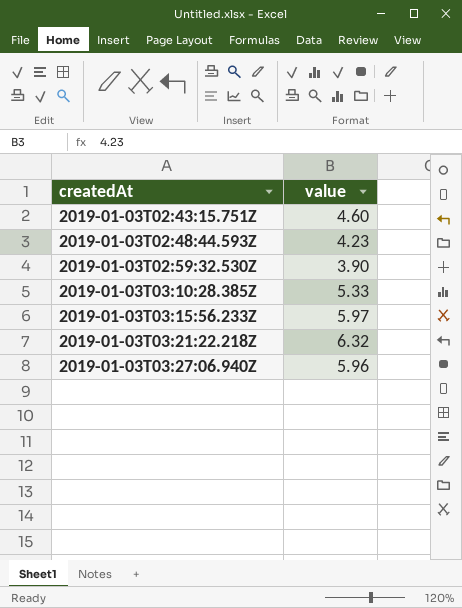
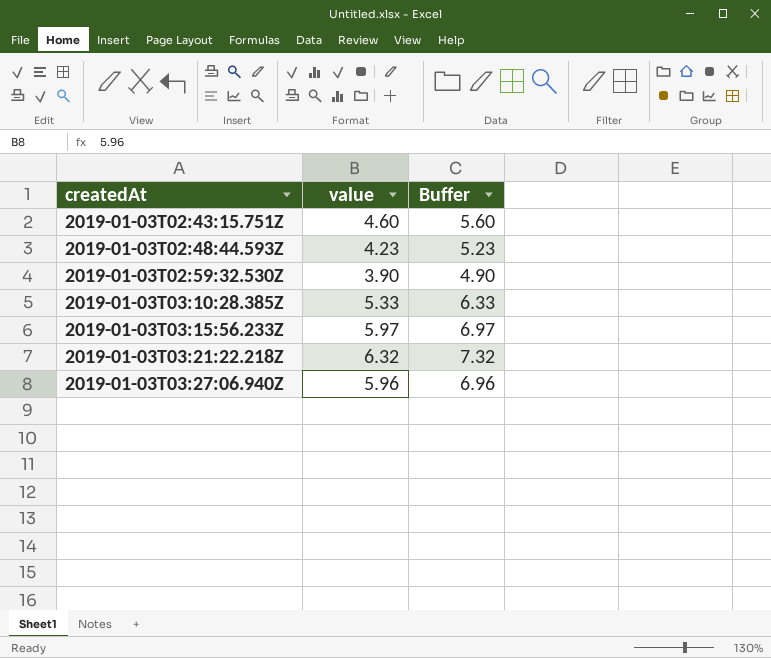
column Buffer | formula: none -> [value] + 1

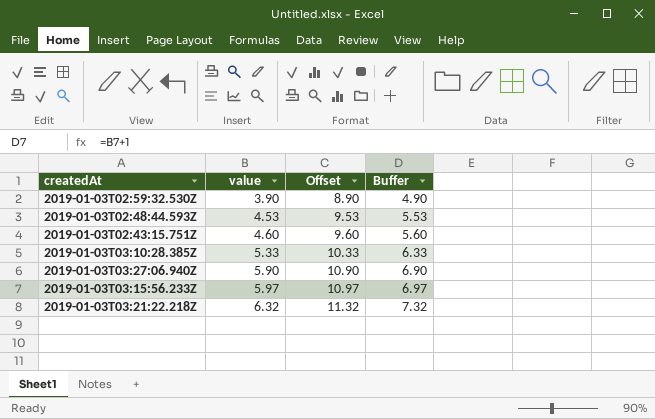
row order: createdAt ascending -> value ascending
column Offset | formula: none -> [value] + 5
2019-01-03T02:48:44.593Z | value: 4.23 -> 4.53
2019-01-03T02:48:44.593Z | Buffer: 5.23 -> 5.53
2019-01-03T03:27:06.940Z | value: 5.96 -> 5.90
2019-01-03T03:27:06.940Z | Buffer: 6.96 -> 6.90

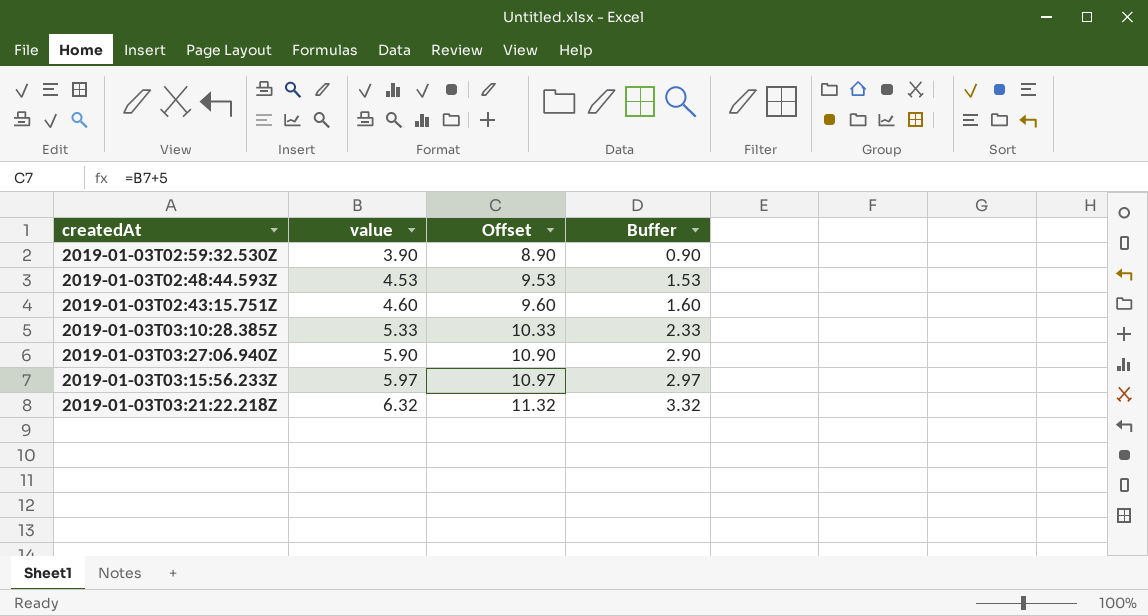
column Buffer | formula: [value] + 1 -> [value] - 3

